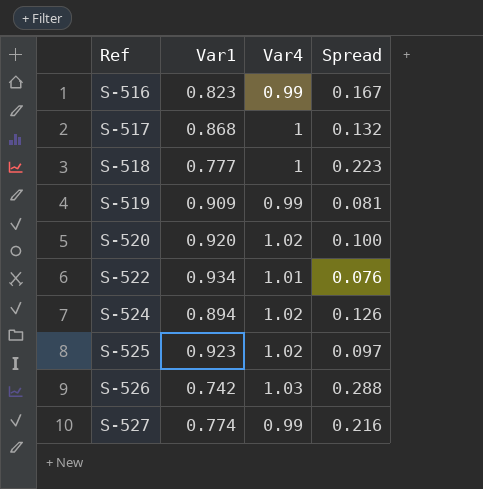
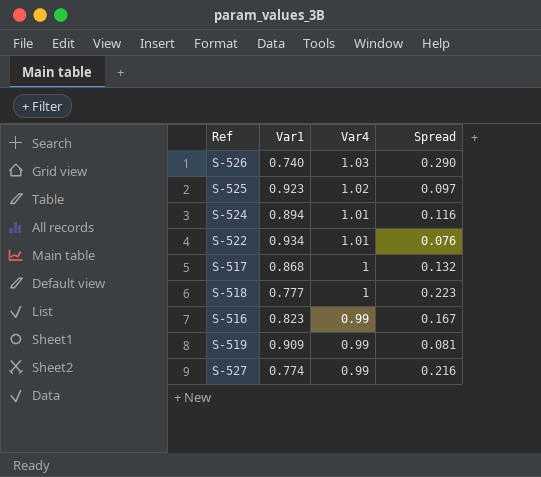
row order: Ref ascending -> Var4 descending
row S-520: 0.920 | 1.02 | 0.100 -> none
S-526 | Var1: 0.742 -> 0.740
S-526 | Spread: 0.288 -> 0.290
S-524 | Var4: 1.02 -> 1.01
S-524 | Spread: 0.126 -> 0.116

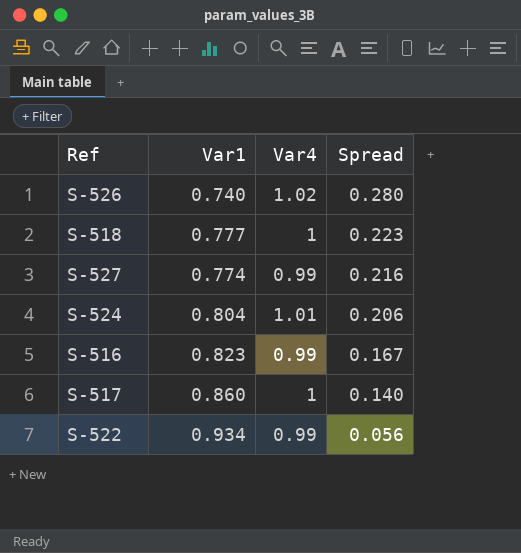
row order: Var4 descending -> Spread descending
row S-525: 0.923 | 1.02 | 0.097 -> none
row S-519: 0.909 | 0.99 | 0.081 -> none
S-526 | Var4: 1.03 -> 1.02
S-526 | Spread: 0.290 -> 0.280
S-524 | Var1: 0.894 -> 0.804
S-524 | Spread: 0.116 -> 0.206
S-517 | Var1: 0.868 -> 0.860
S-517 | Spread: 0.132 -> 0.140
S-522 | Var4: 1.01 -> 0.99
S-522 | Spread: 0.076 -> 0.056

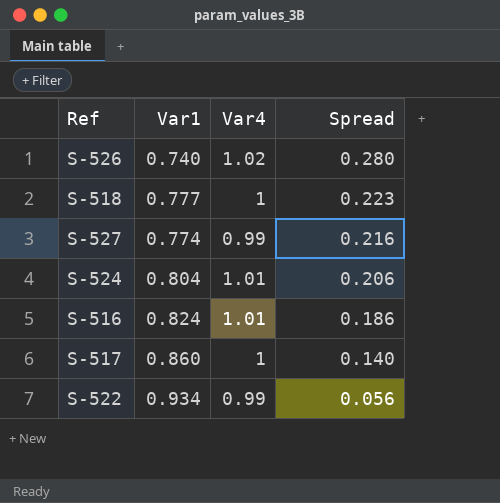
S-516 | Var1: 0.823 -> 0.824
S-516 | Var4: 0.99 -> 1.01
S-516 | Spread: 0.167 -> 0.186

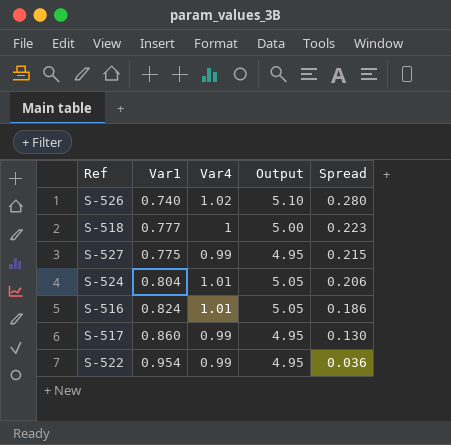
column Output | formula: none -> [Var4] * 5
S-527 | Var1: 0.774 -> 0.775
S-527 | Spread: 0.216 -> 0.215
S-517 | Var4: 1 -> 0.99
S-517 | Spread: 0.140 -> 0.130
S-522 | Var1: 0.934 -> 0.954
S-522 | Spread: 0.056 -> 0.036

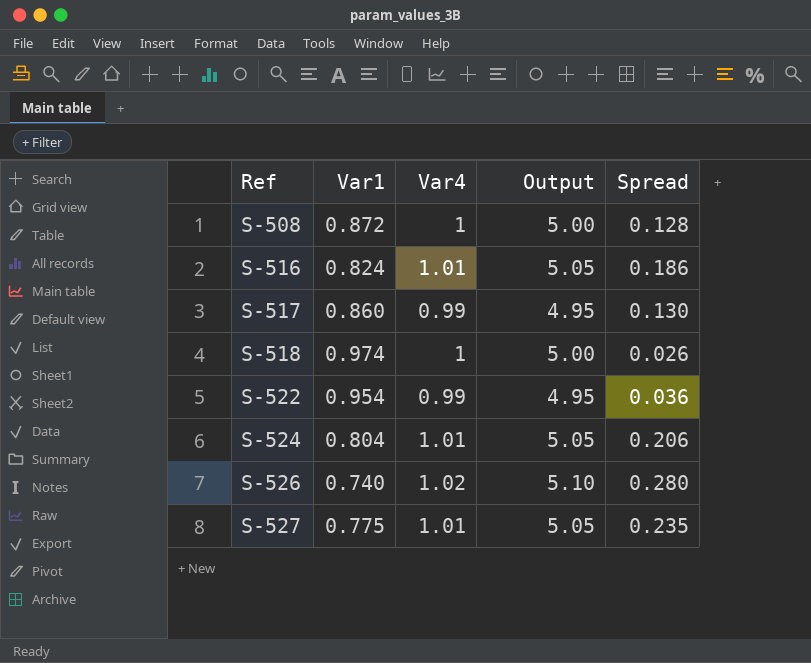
row order: Spread descending -> Ref ascending
row S-508: none -> 0.872 | 1 | 5.00 | 0.128
S-518 | Var1: 0.777 -> 0.974
S-518 | Spread: 0.223 -> 0.026
S-527 | Var4: 0.99 -> 1.01
S-527 | Output: 4.95 -> 5.05
S-527 | Spread: 0.215 -> 0.235

